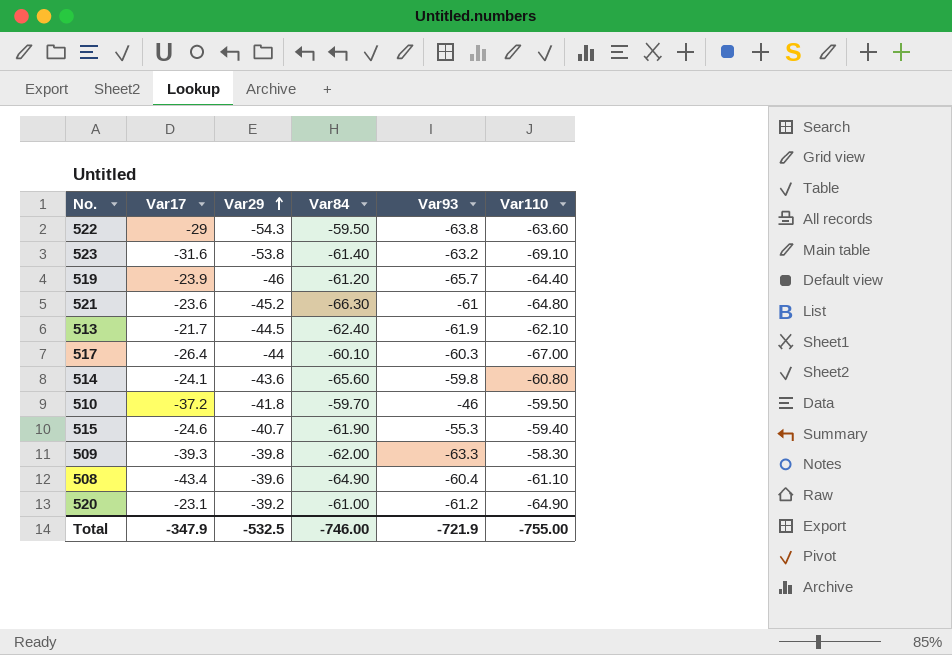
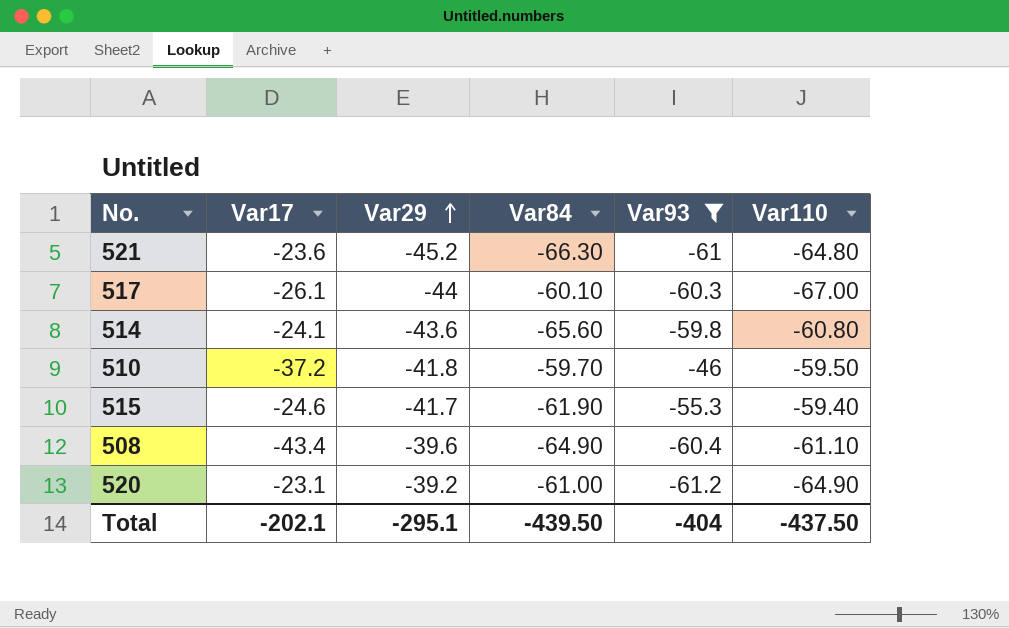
filter: none -> Var93 >= -61.2
517 | Var17: -26.4 -> -26.1
515 | Var29: -40.7 -> -41.7
Total | Var17: -347.9 -> -202.1
Total | Var29: -532.5 -> -295.1
Total | Var84: -746.00 -> -439.50
Total | Var93: -721.9 -> -404
Total | Var110: -755.00 -> -437.50

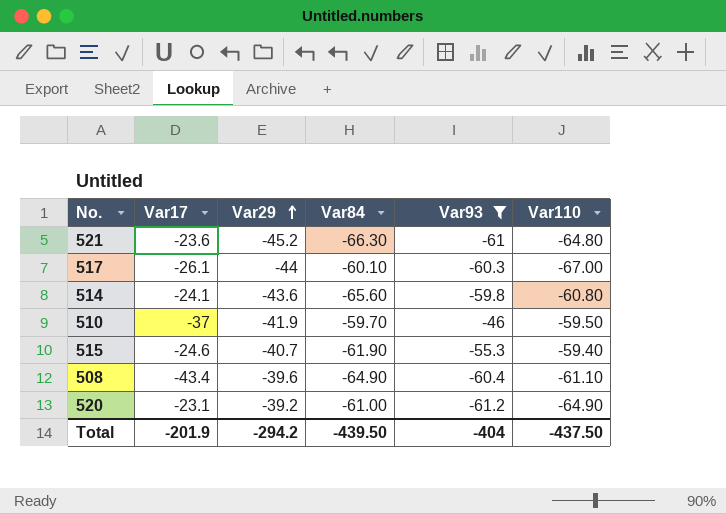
510 | Var17: -37.2 -> -37
510 | Var29: -41.8 -> -41.9
515 | Var29: -41.7 -> -40.7
Total | Var17: -202.1 -> -201.9
Total | Var29: -295.1 -> -294.2

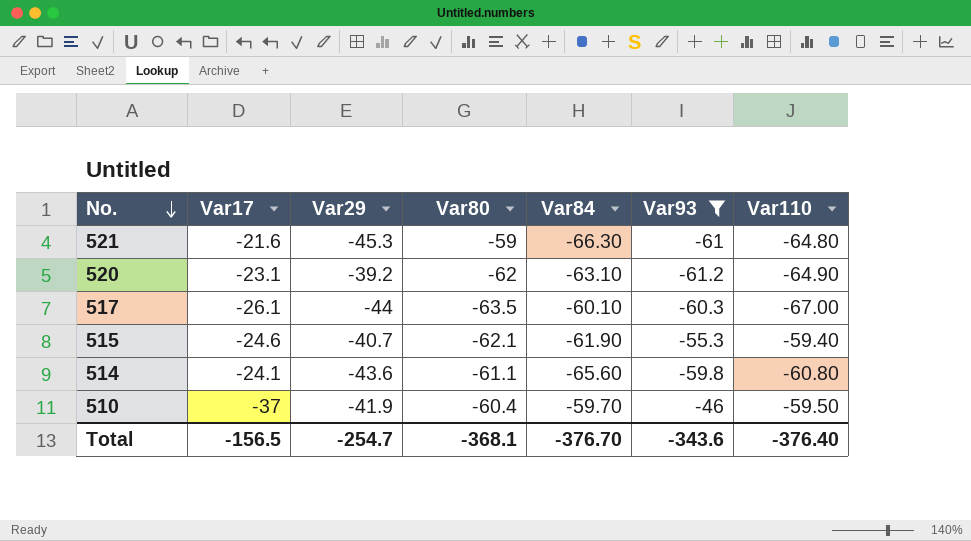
row order: Var29 ascending -> No. descending
column Var80 | position: none -> 4
row 508: -43.4 | -39.6 | -64.90 | -60.4 | -61.10 -> none
521 | Var17: -23.6 -> -21.6
521 | Var29: -45.2 -> -45.3
520 | Var84: -61.00 -> -63.10
Total | Var17: -201.9 -> -156.5
Total | Var29: -294.2 -> -254.7
Total | Var84: -439.50 -> -376.70
Total | Var93: -404 -> -343.6
Total | Var110: -437.50 -> -376.40

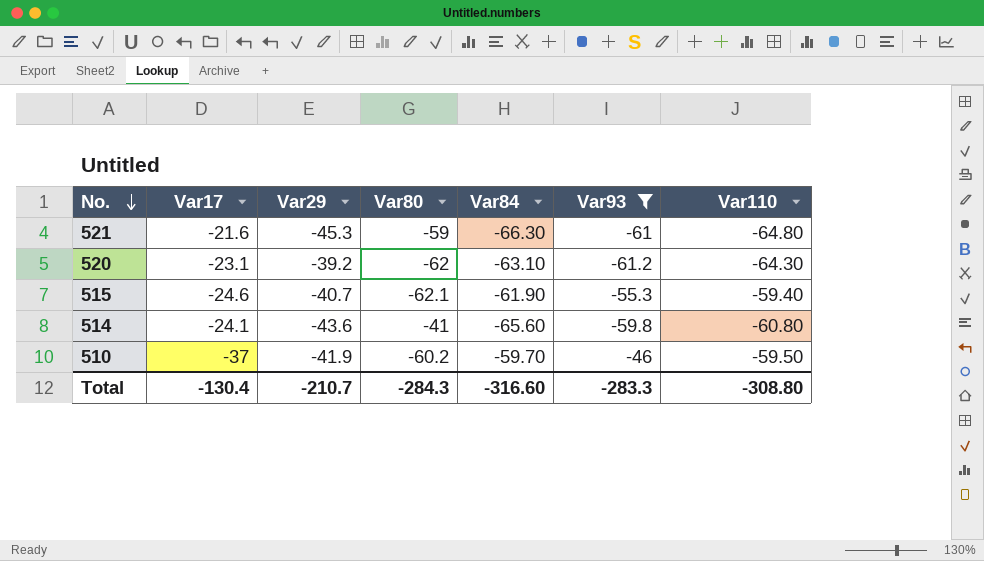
row 517: -26.1 | -44 | -63.5 | -60.10 | -60.3 | -67.00 -> none
520 | Var110: -64.90 -> -64.30
514 | Var80: -61.1 -> -41
510 | Var80: -60.4 -> -60.2
Total | Var17: -156.5 -> -130.4
Total | Var29: -254.7 -> -210.7
Total | Var80: -368.1 -> -284.3
Total | Var84: -376.70 -> -316.60
Total | Var93: -343.6 -> -283.3
Total | Var110: -376.40 -> -308.80

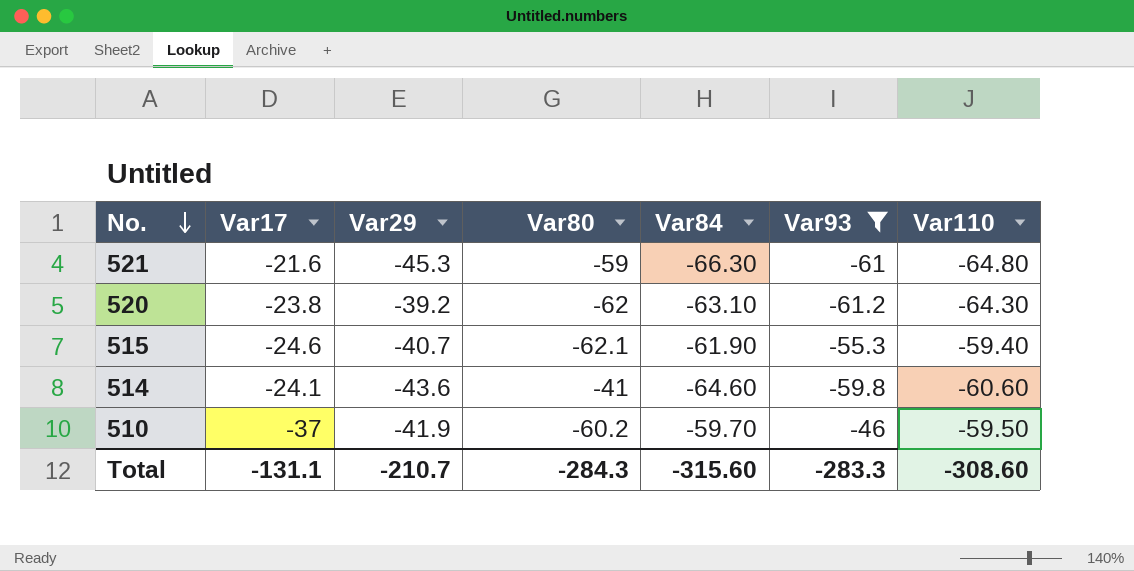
520 | Var17: -23.1 -> -23.8
514 | Var84: -65.60 -> -64.60
514 | Var110: -60.80 -> -60.60
Total | Var17: -130.4 -> -131.1
Total | Var84: -316.60 -> -315.60
Total | Var110: -308.80 -> -308.60

